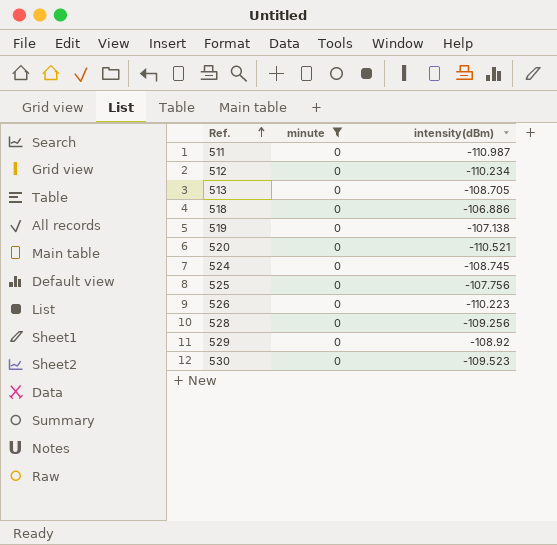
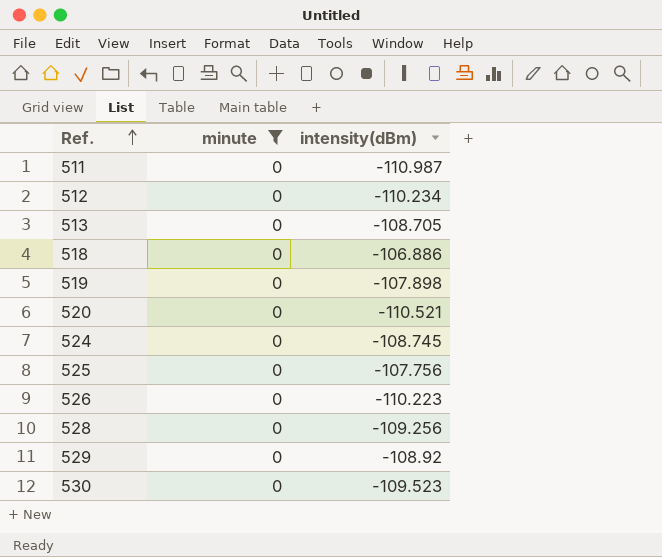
519 | intensity(dBm): -107.138 -> -107.898

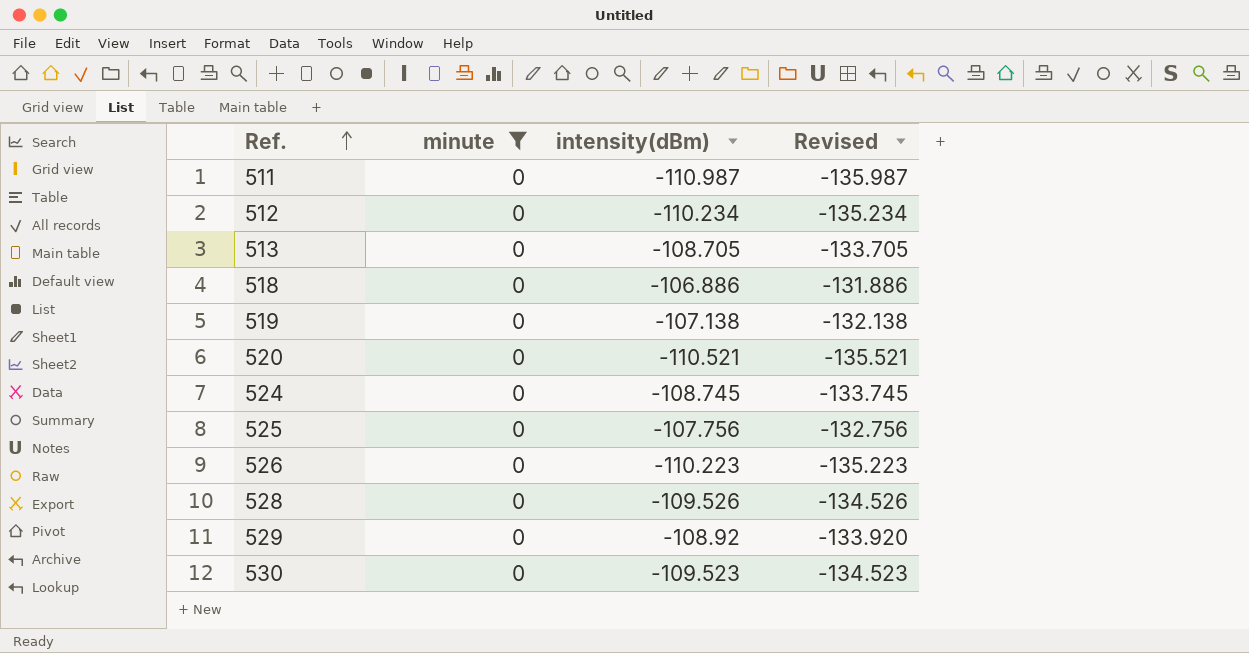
column Revised | formula: none -> [intensity(dBm)] - 25
519 | intensity(dBm): -107.898 -> -107.138
528 | intensity(dBm): -109.256 -> -109.526

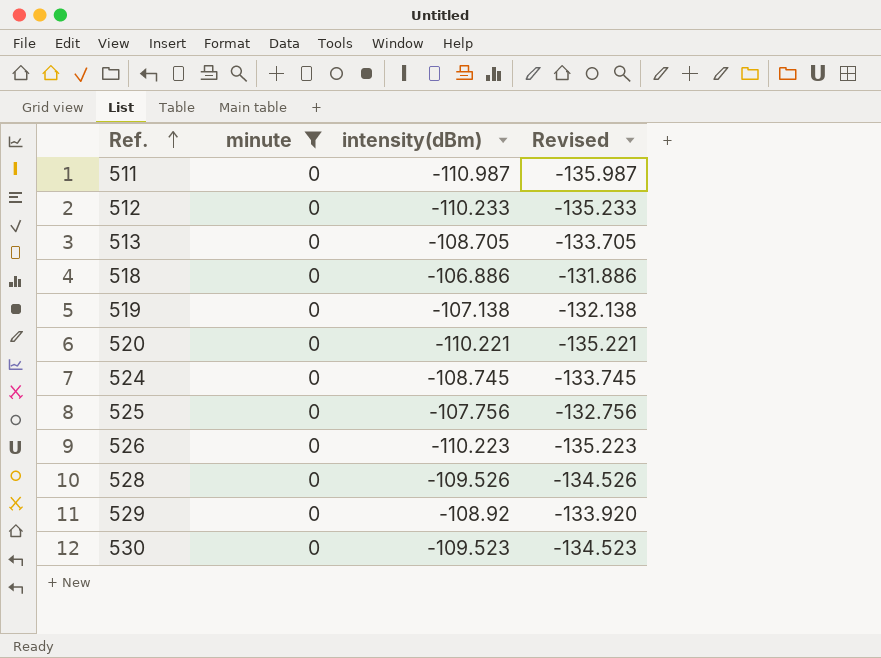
512 | intensity(dBm): -110.234 -> -110.233
512 | Revised: -135.234 -> -135.233
520 | intensity(dBm): -110.521 -> -110.221
520 | Revised: -135.521 -> -135.221

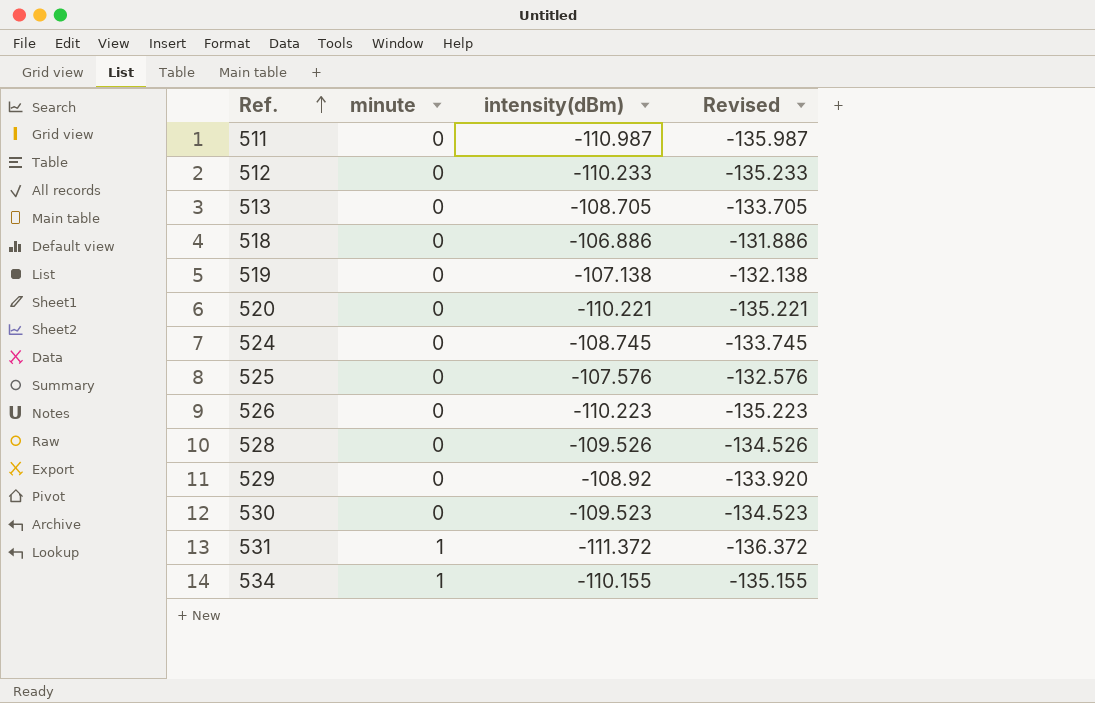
filter: minute = 0 -> none
525 | intensity(dBm): -107.756 -> -107.576
525 | Revised: -132.756 -> -132.576

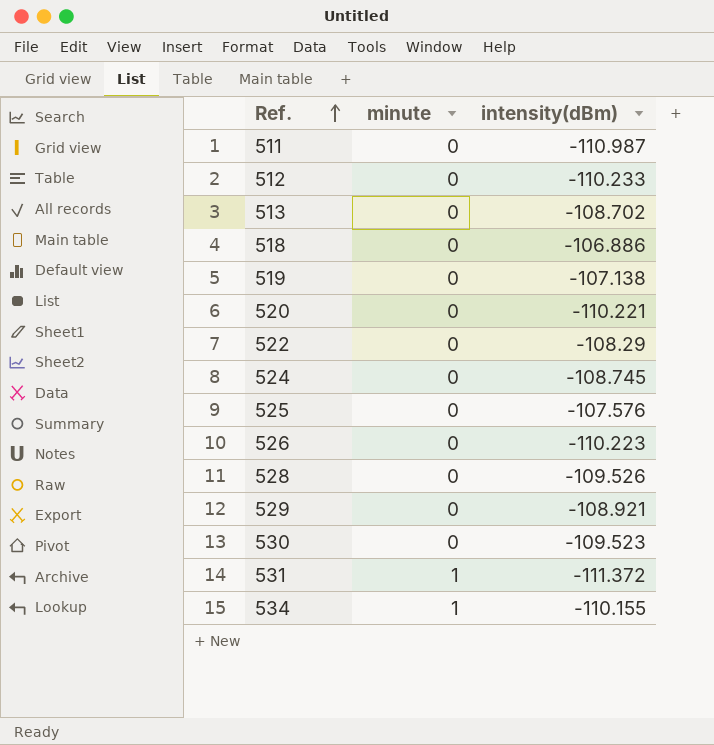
column Revised | formula: [intensity(dBm)] - 25 -> none
513 | intensity(dBm): -108.705 -> -108.702
row 522: none -> 0 | -108.29
529 | intensity(dBm): -108.92 -> -108.921

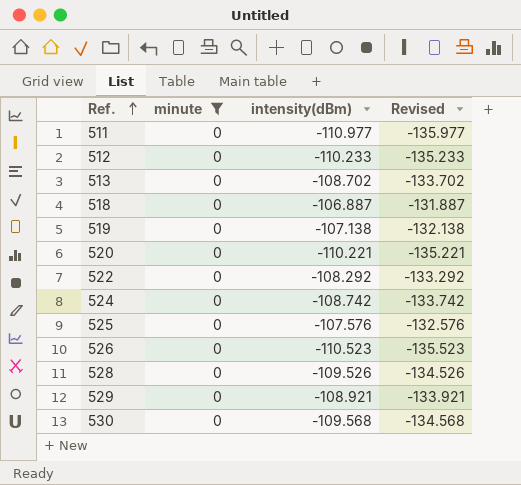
filter: none -> minute = 0
column Revised | formula: none -> [intensity(dBm)] - 25
511 | intensity(dBm): -110.987 -> -110.977
518 | intensity(dBm): -106.886 -> -106.887
522 | intensity(dBm): -108.29 -> -108.292
524 | intensity(dBm): -108.745 -> -108.742
526 | intensity(dBm): -110.223 -> -110.523
530 | intensity(dBm): -109.523 -> -109.568

